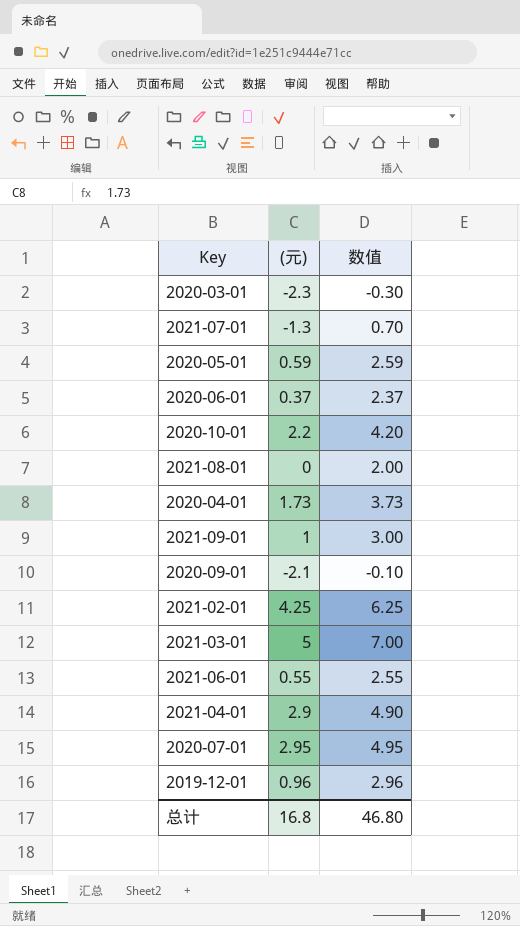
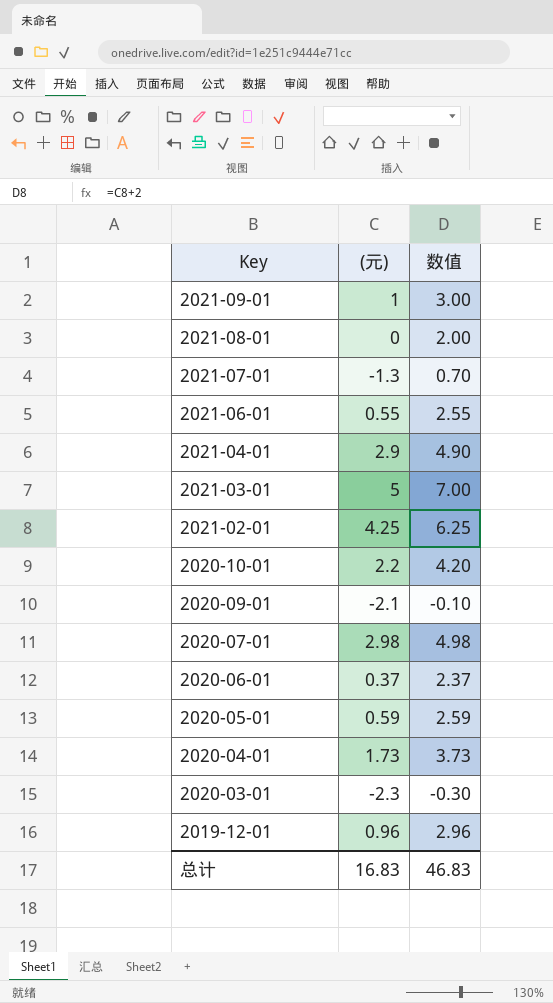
row order: none -> Key descending
2020-07-01 | (元): 2.95 -> 2.98
2020-07-01 | 数值: 4.95 -> 4.98
总计 | (元): 16.8 -> 16.83
总计 | 数值: 46.80 -> 46.83

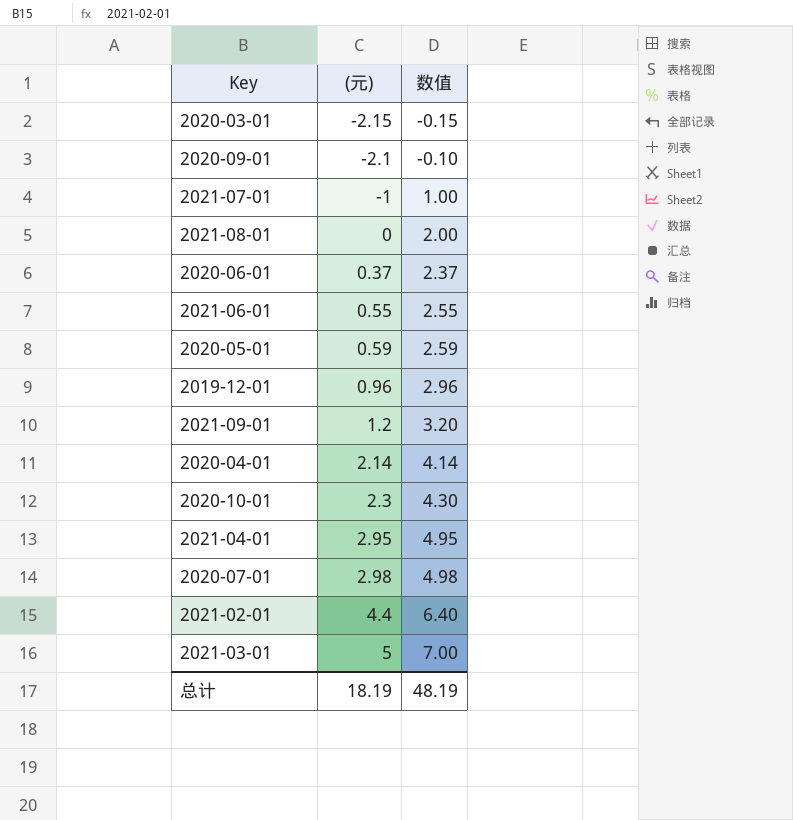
row order: Key descending -> (元) ascending
2020-03-01 | (元): -2.3 -> -2.15
2020-03-01 | 数值: -0.30 -> -0.15
2021-07-01 | (元): -1.3 -> -1
2021-07-01 | 数值: 0.70 -> 1.00
2021-09-01 | (元): 1 -> 1.2
2021-09-01 | 数值: 3.00 -> 3.20
2020-04-01 | (元): 1.73 -> 2.14
2020-04-01 | 数值: 3.73 -> 4.14
2020-10-01 | (元): 2.2 -> 2.3
2020-10-01 | 数值: 4.20 -> 4.30
2021-04-01 | (元): 2.9 -> 2.95
2021-04-01 | 数值: 4.90 -> 4.95
2021-02-01 | (元): 4.25 -> 4.4
2021-02-01 | 数值: 6.25 -> 6.40
总计 | (元): 16.83 -> 18.19
总计 | 数值: 46.83 -> 48.19

